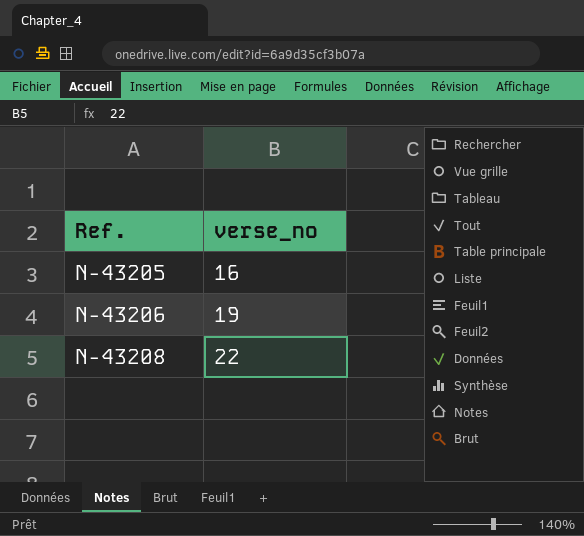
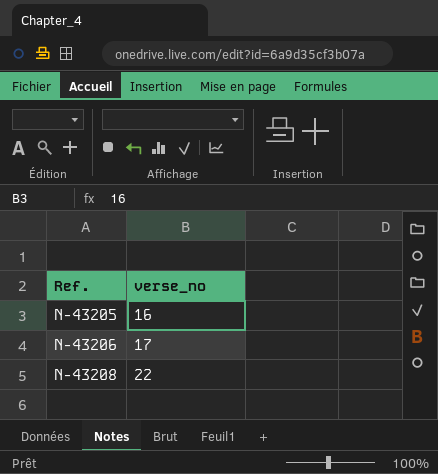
N-43206 | verse_no: 19 -> 17

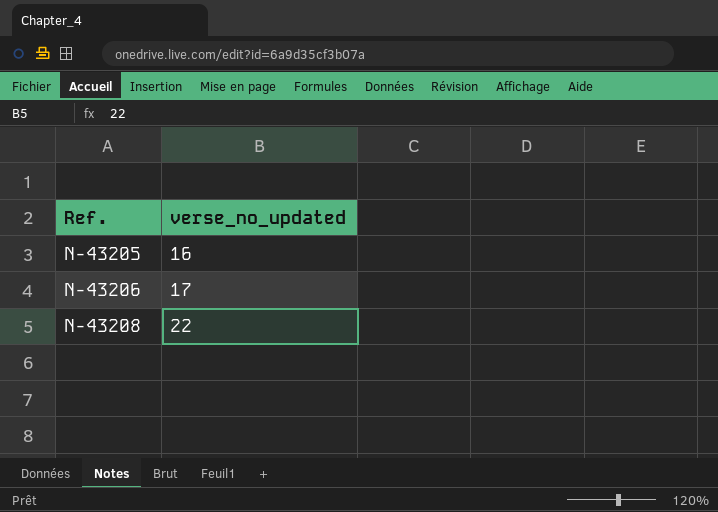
column name: verse_no -> verse_no_updated

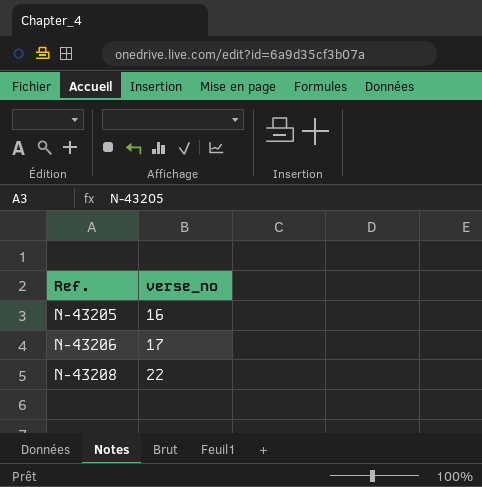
column name: verse_no_updated -> verse_no

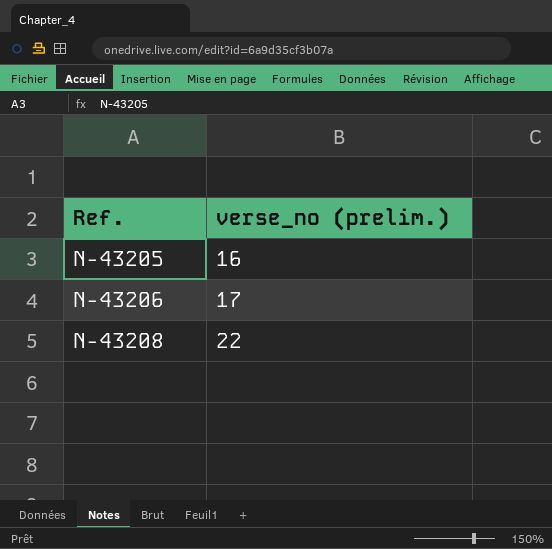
column name: verse_no -> verse_no (prelim.)

